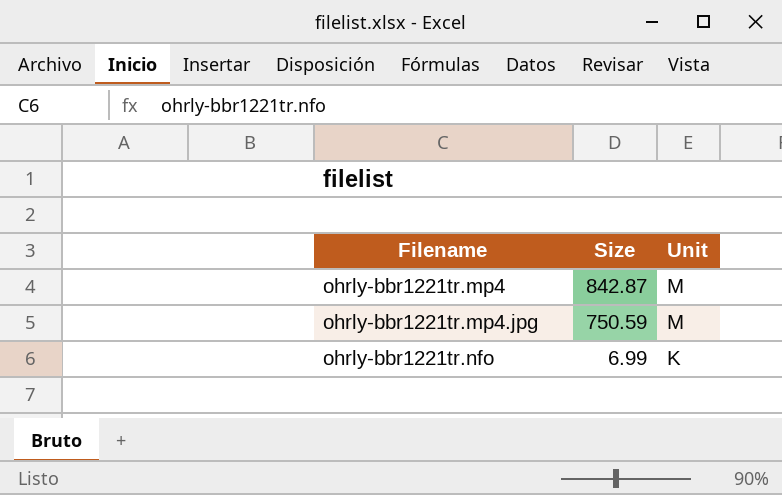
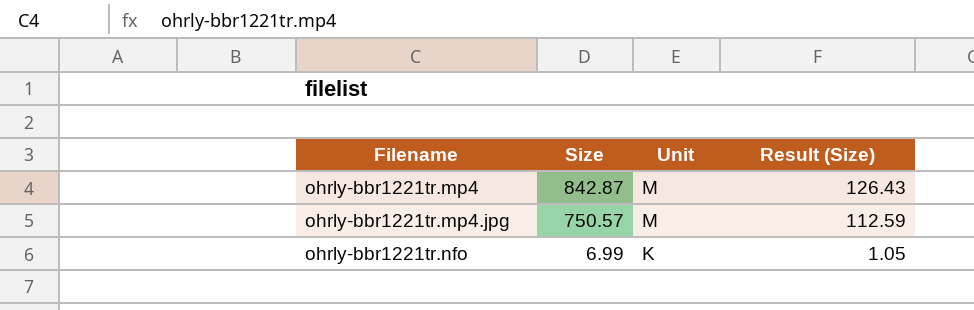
column Result (Size) | formula: none -> [Size] * 0.15
ohrly-bbr1221tr.mp4.jpg | Size: 750.59 -> 750.57

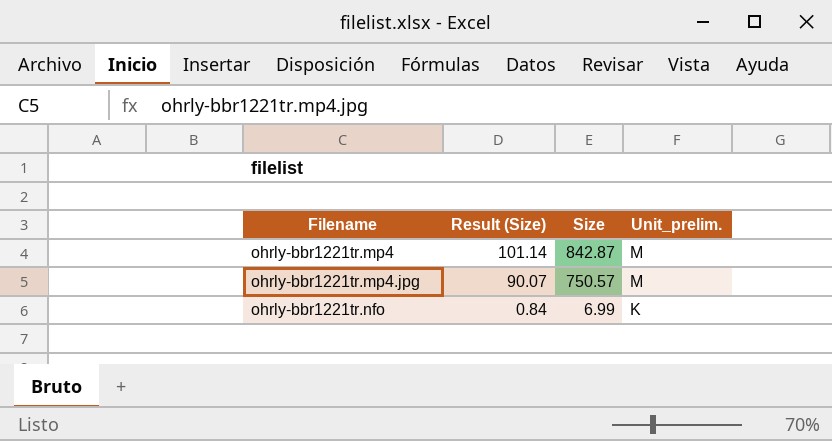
column Result (Size) | formula: [Size] * 0.15 -> [Size] * 0.12
column Result (Size) | position: 4 -> 2
column name: Unit -> Unit_prelim.

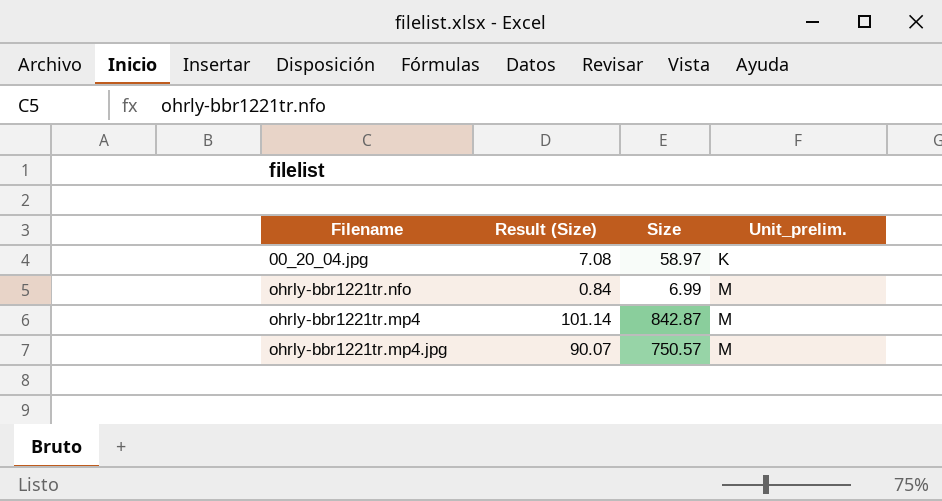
row order: Filename ascending -> Unit_prelim. ascending
row 00_20_04.jpg: none -> 7.08 | 58.97 | K
ohrly-bbr1221tr.nfo | Unit_prelim.: K -> M

